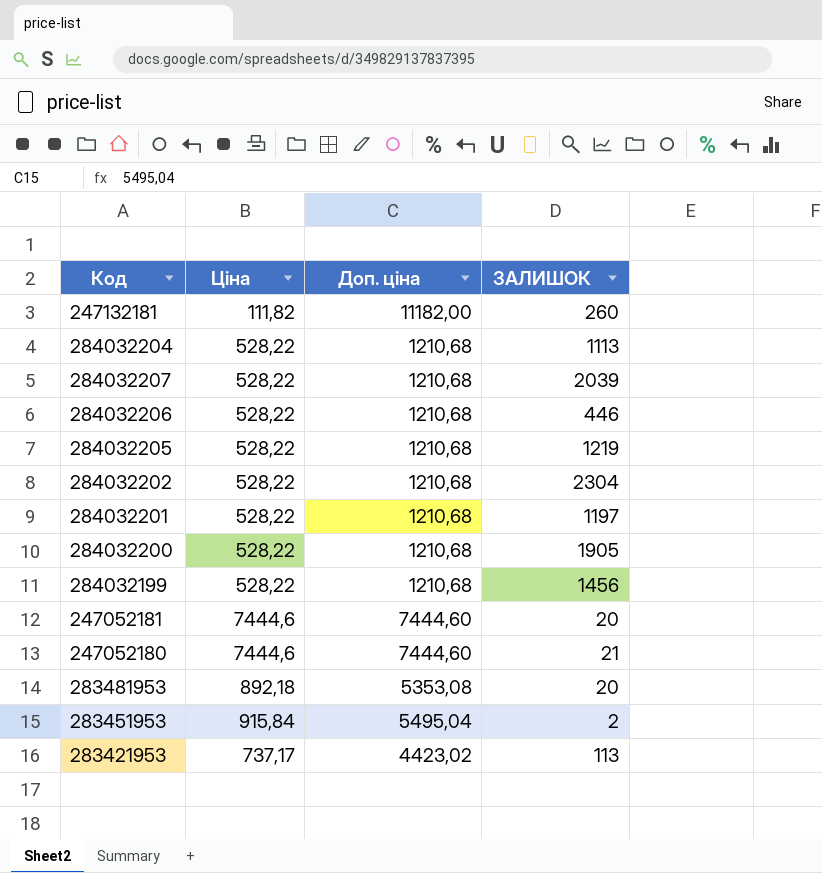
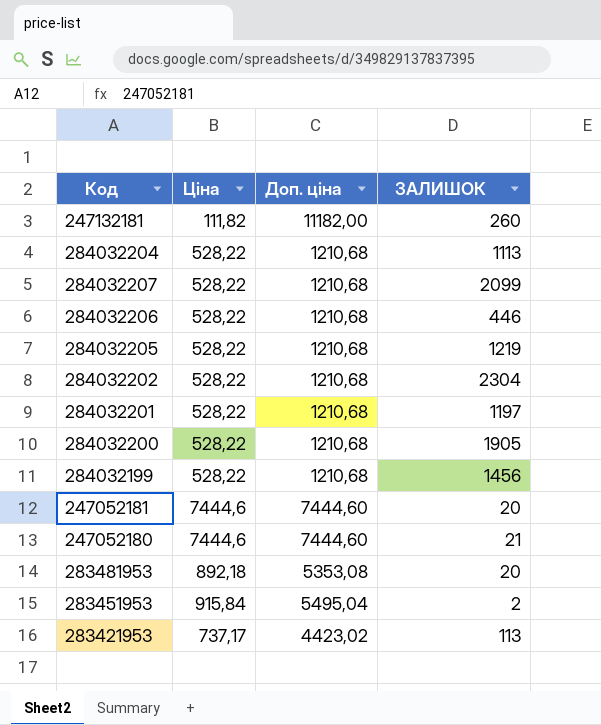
284032207 | ЗАЛИШОК: 2039 -> 2099

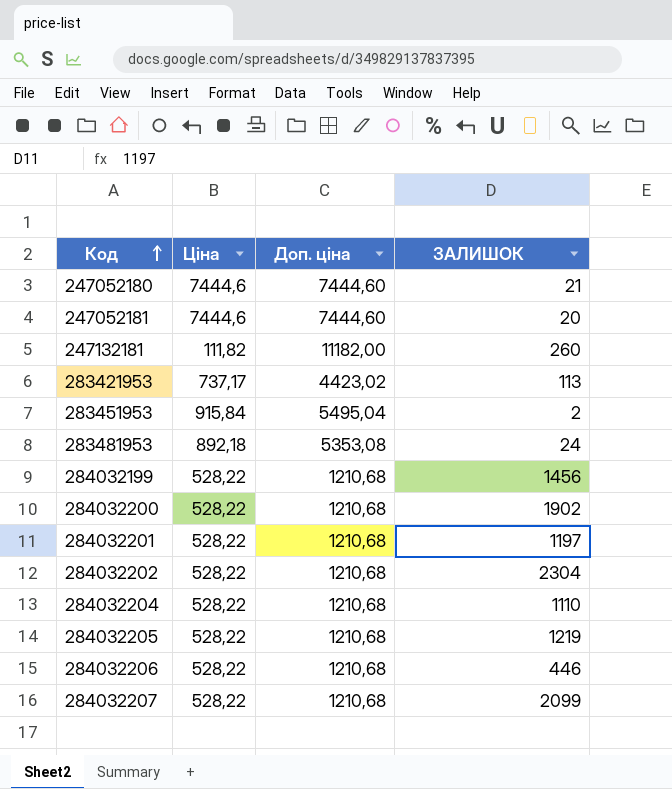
row order: none -> Код ascending
283481953 | ЗАЛИШОК: 20 -> 24
284032200 | ЗАЛИШОК: 1905 -> 1902
284032204 | ЗАЛИШОК: 1113 -> 1110

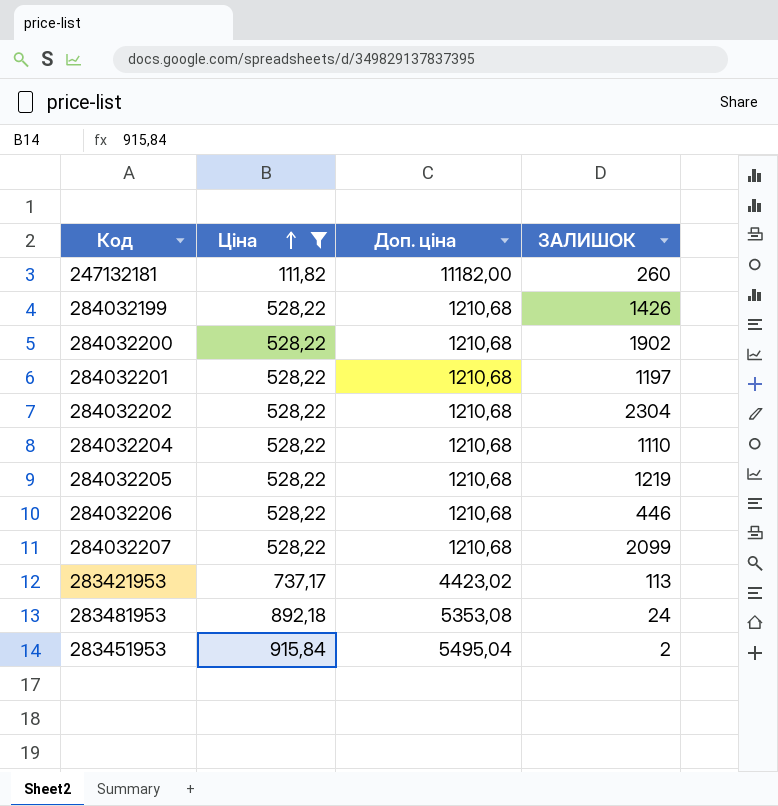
filter: none -> Ціна != 7444,6
row order: Код ascending -> Ціна ascending
284032199 | ЗАЛИШОК: 1456 -> 1426

